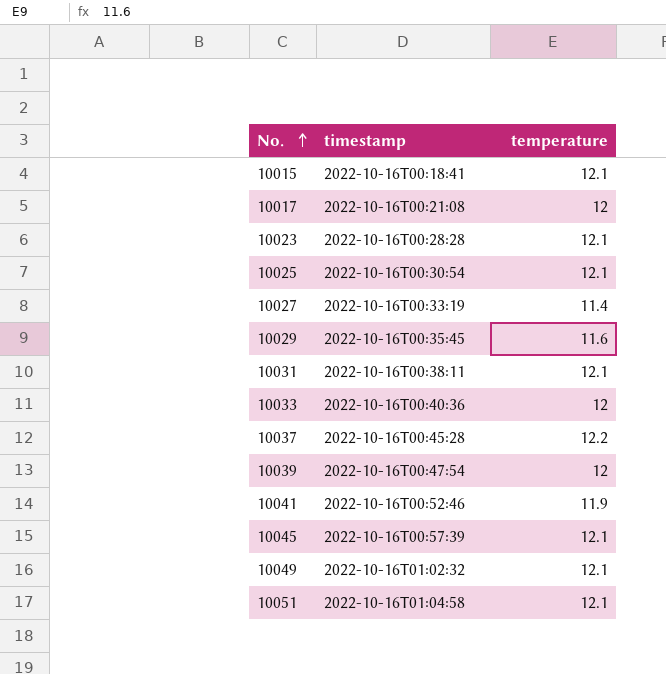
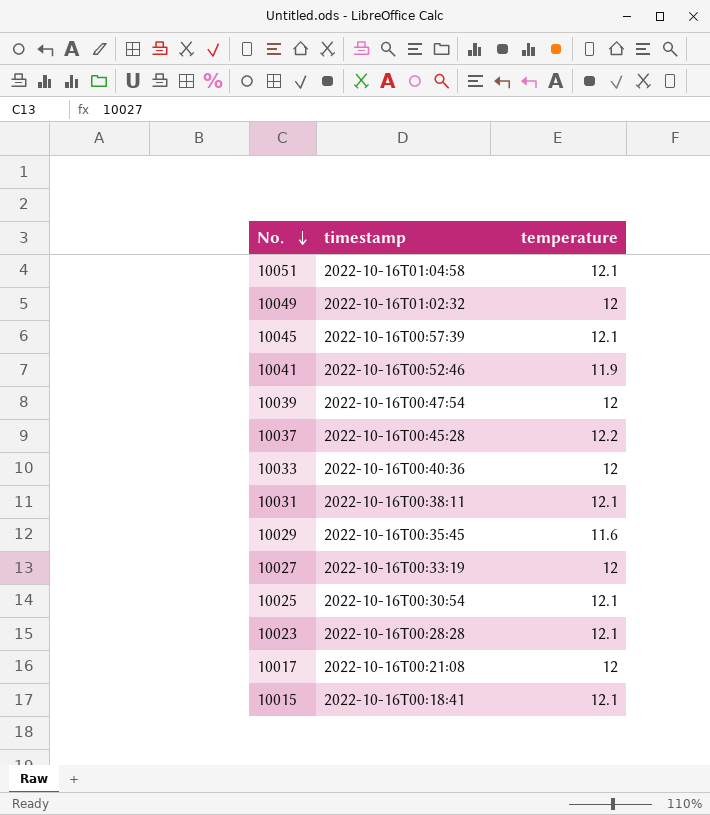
row order: No. ascending -> No. descending
10049 | temperature: 12.1 -> 12
10027 | temperature: 11.4 -> 12

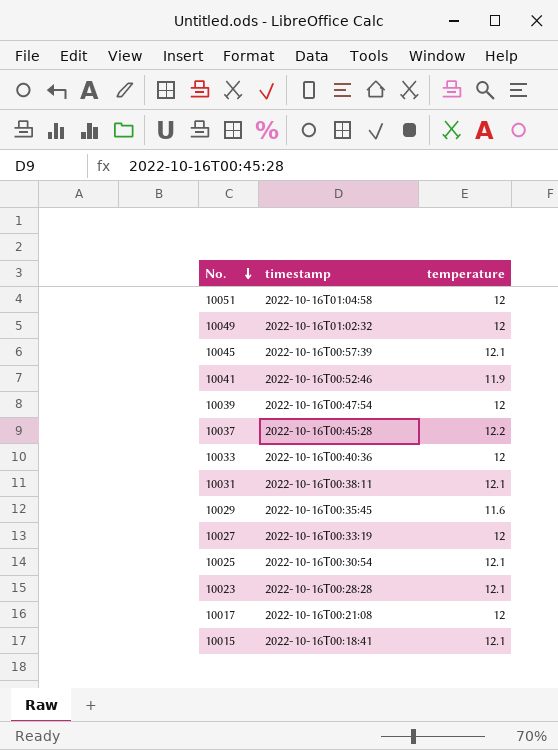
10051 | temperature: 12.1 -> 12

